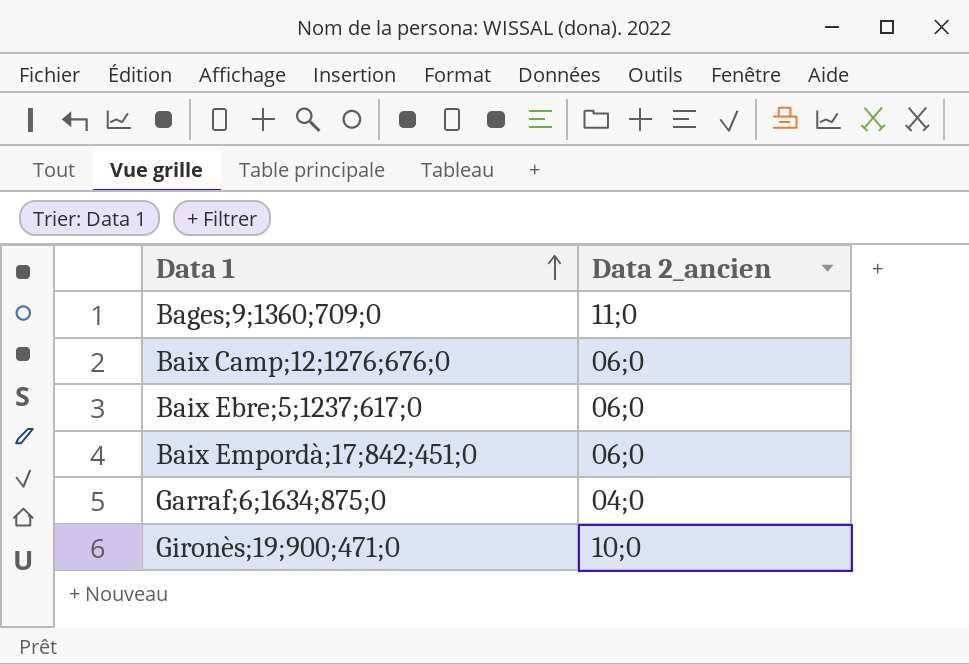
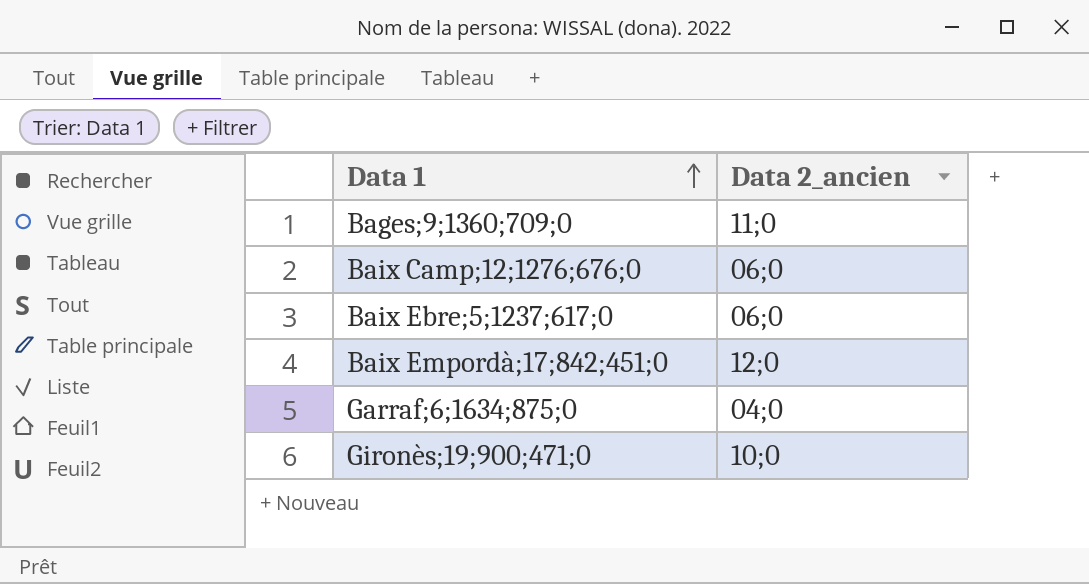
Baix Empordà;17;842;451;0 | Data 2_ancien: 06;0 -> 12;0

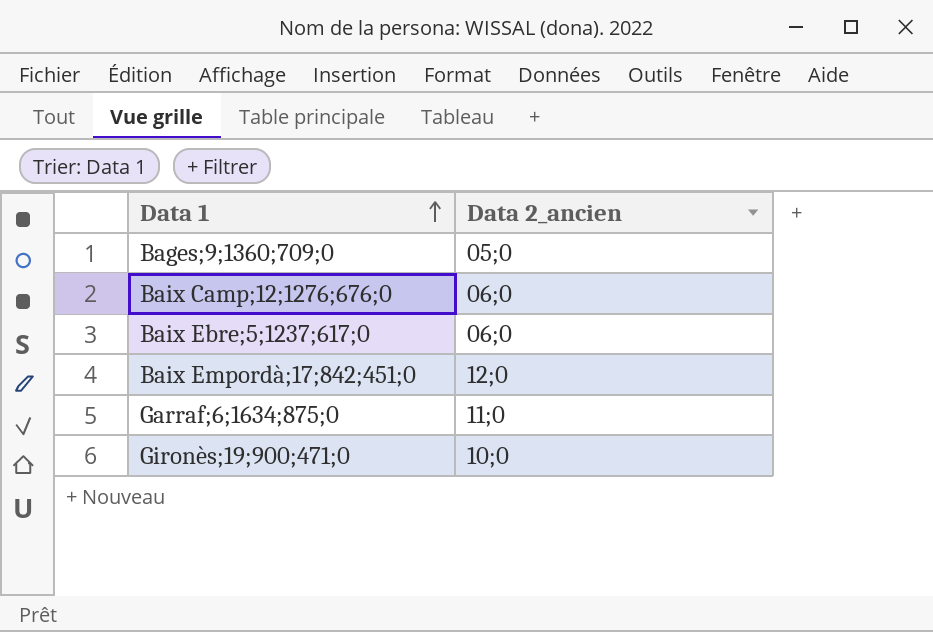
Bages;9;1360;709;0 | Data 2_ancien: 11;0 -> 05;0
Garraf;6;1634;875;0 | Data 2_ancien: 04;0 -> 11;0

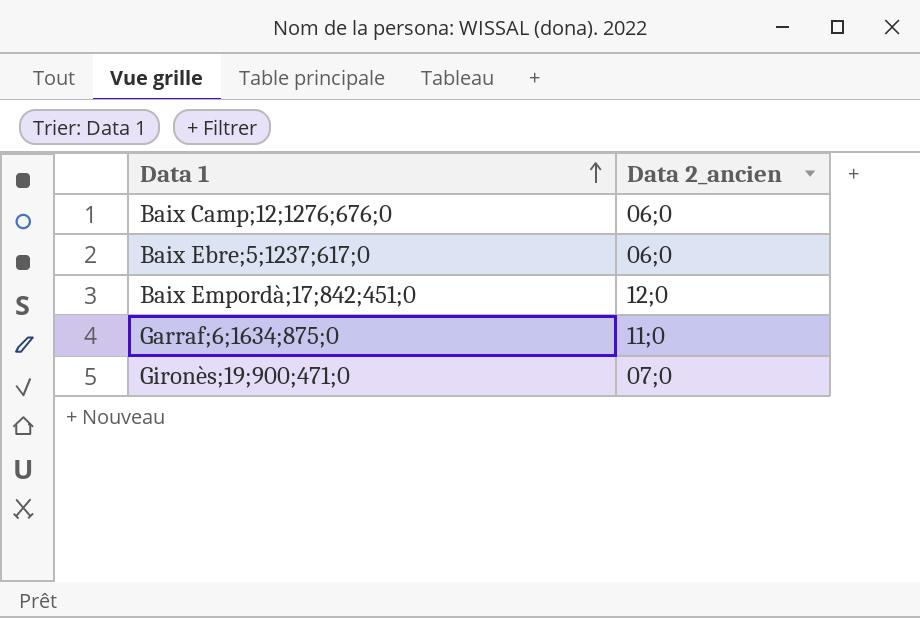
row Bages;9;1360;709;0: 05;0 -> none
Gironès;19;900;471;0 | Data 2_ancien: 10;0 -> 07;0

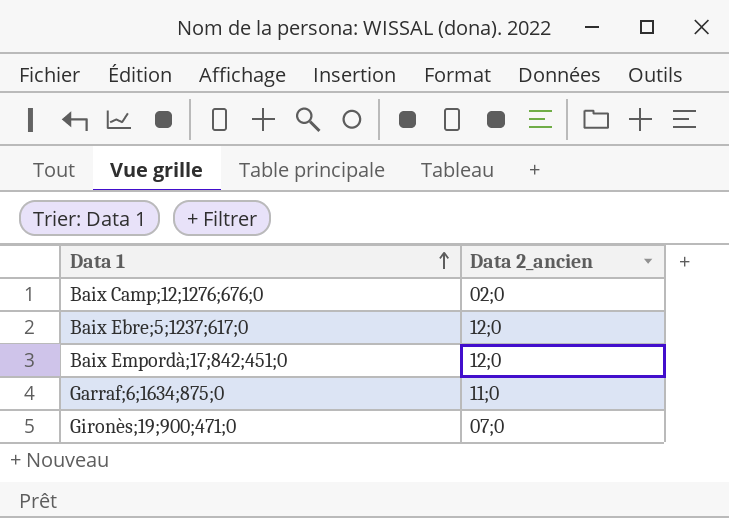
Baix Camp;12;1276;676;0 | Data 2_ancien: 06;0 -> 02;0
Baix Ebre;5;1237;617;0 | Data 2_ancien: 06;0 -> 12;0

